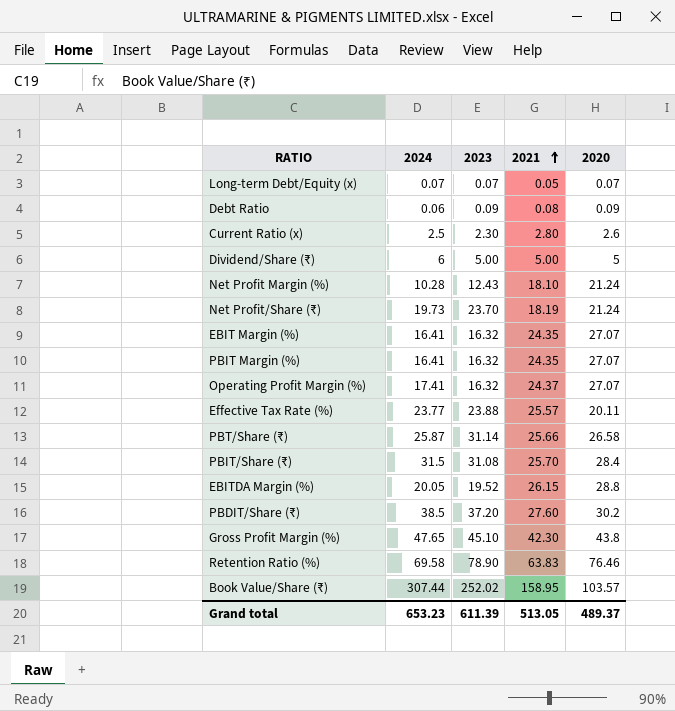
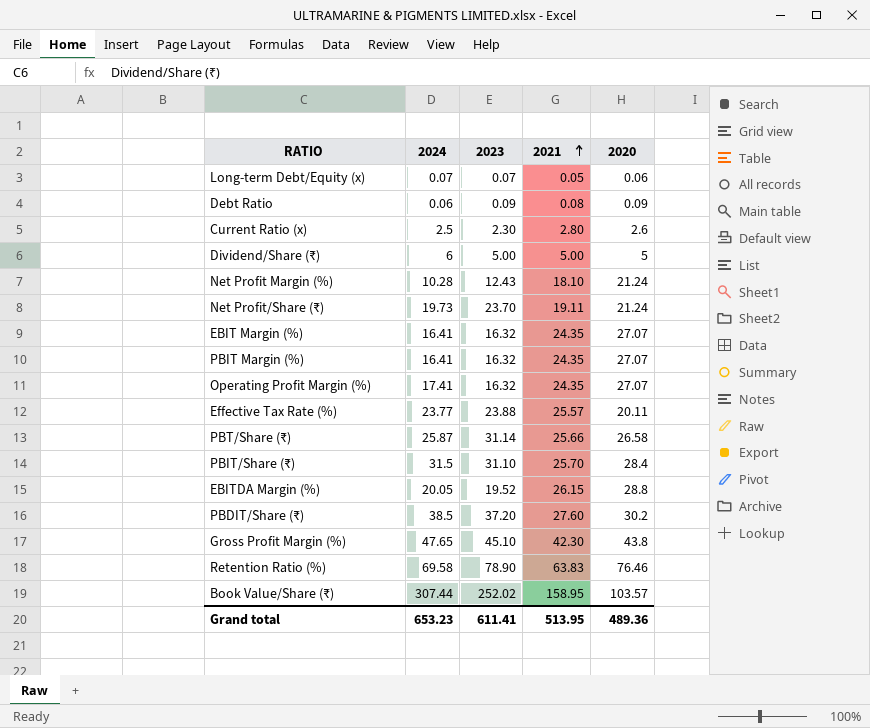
Long-term Debt/Equity (x) | 2020: 0.07 -> 0.06
Net Profit/Share (₹) | 2021: 18.19 -> 19.11
Operating Profit Margin (%) | 2021: 24.37 -> 24.35
PBIT/Share (₹) | 2023: 31.08 -> 31.10
Grand total | 2023: 611.39 -> 611.41
Grand total | 2021: 513.05 -> 513.95
Grand total | 2020: 489.37 -> 489.36

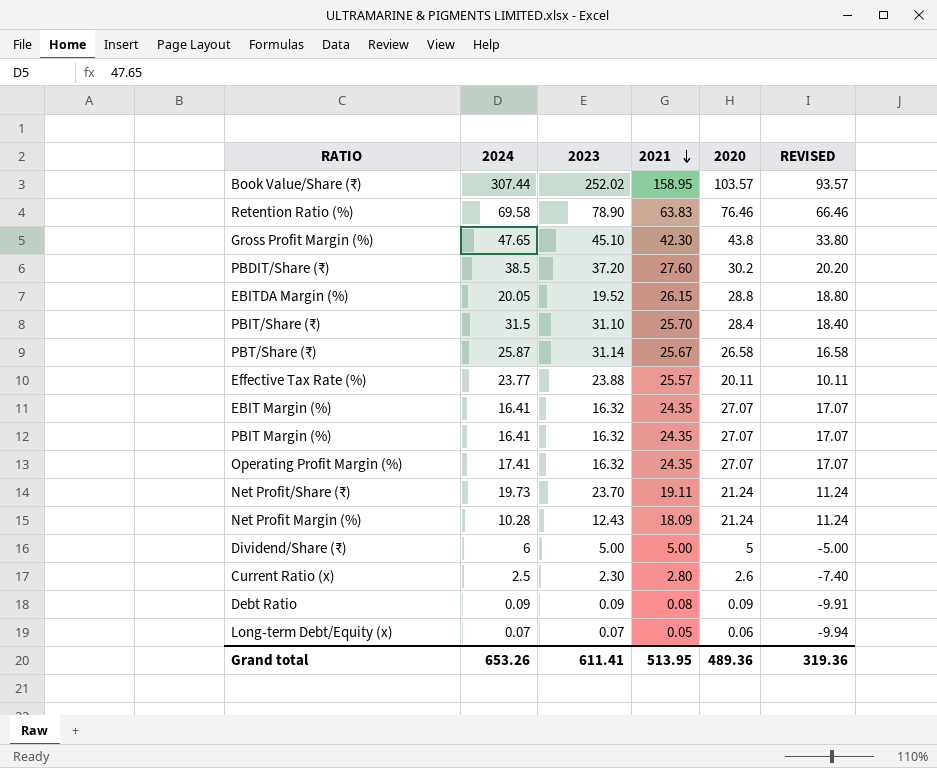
row order: 2021 ascending -> 2021 descending
column REVISED | formula: none -> [2020] - 10
PBT/Share (₹) | 2021: 25.66 -> 25.67
Net Profit Margin (%) | 2021: 18.10 -> 18.09
Debt Ratio | 2024: 0.06 -> 0.09
Grand total | 2024: 653.23 -> 653.26

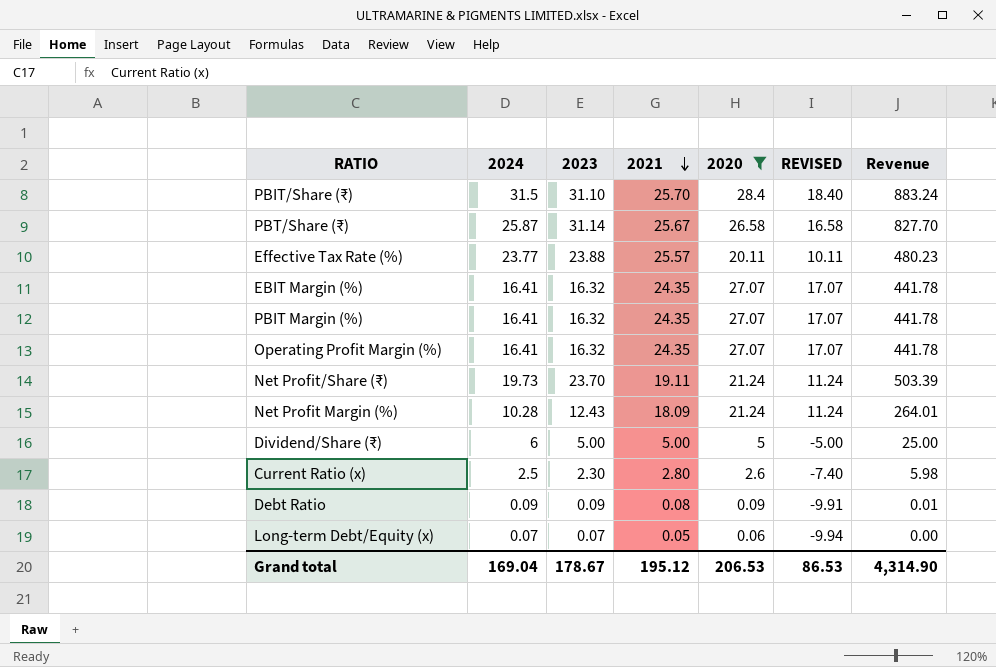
filter: none -> 2020 <= 28.4
column Revenue | formula: none -> [2023] * [2020]
Operating Profit Margin (%) | 2024: 17.41 -> 16.41
Grand total | 2024: 653.26 -> 169.04
Grand total | 2023: 611.41 -> 178.67
Grand total | 2021: 513.95 -> 195.12
Grand total | 2020: 489.36 -> 206.53
Grand total | REVISED: 319.36 -> 86.53

